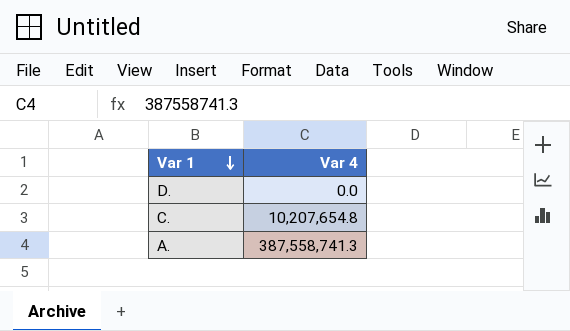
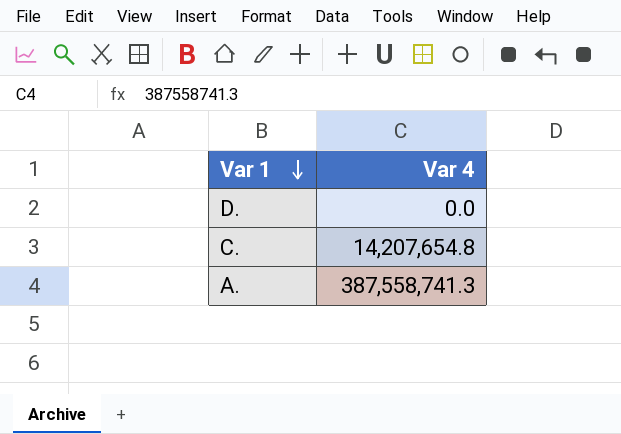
C. | Var 4: 10,207,654.8 -> 14,207,654.8

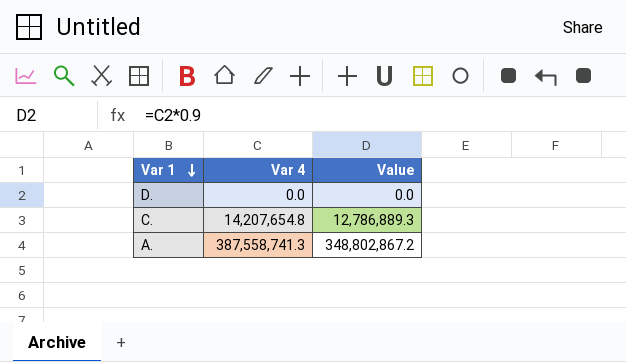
column Value | formula: none -> [Var 4] * 0.9

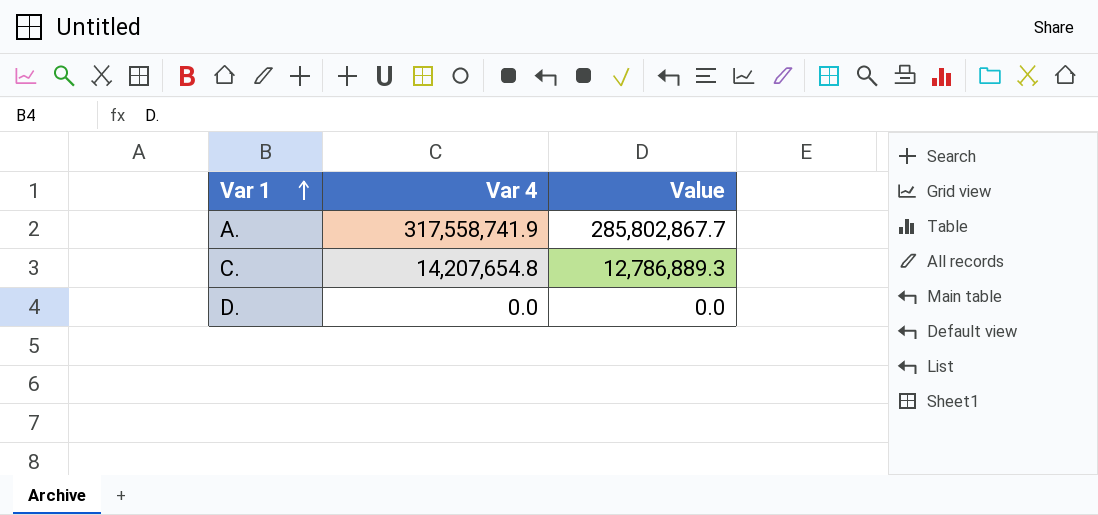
row order: Var 1 descending -> Var 1 ascending
A. | Var 4: 387,558,741.3 -> 317,558,741.9
A. | Value: 348,802,867.2 -> 285,802,867.7

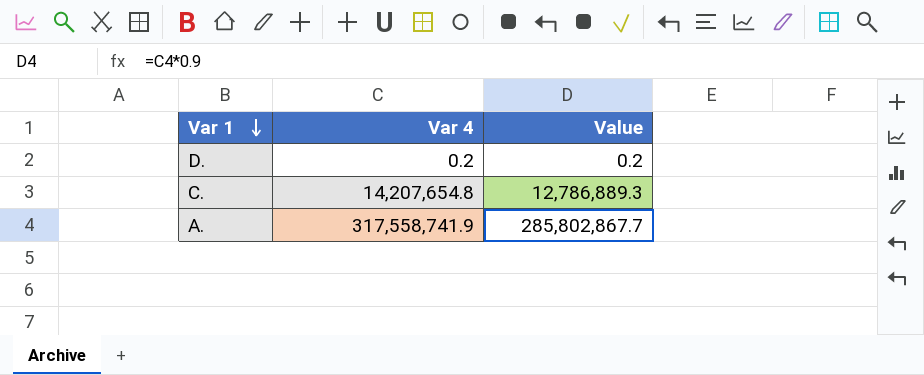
row order: Var 1 ascending -> Var 1 descending
D. | Var 4: 0.0 -> 0.2
D. | Value: 0.0 -> 0.2

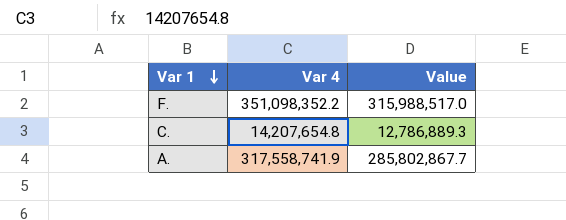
row D.: 0.2 | 0.2 -> none
row F.: none -> 351,098,352.2 | 315,988,517.0

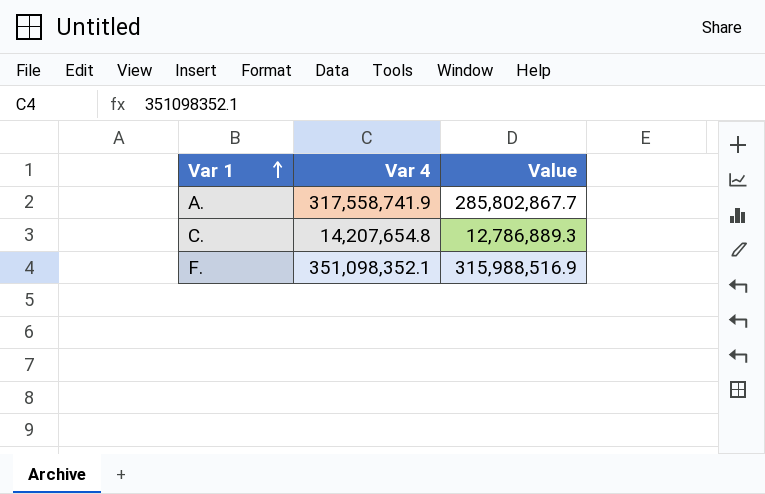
row order: Var 1 descending -> Var 1 ascending
F. | Var 4: 351,098,352.2 -> 351,098,352.1
F. | Value: 315,988,517.0 -> 315,988,516.9

